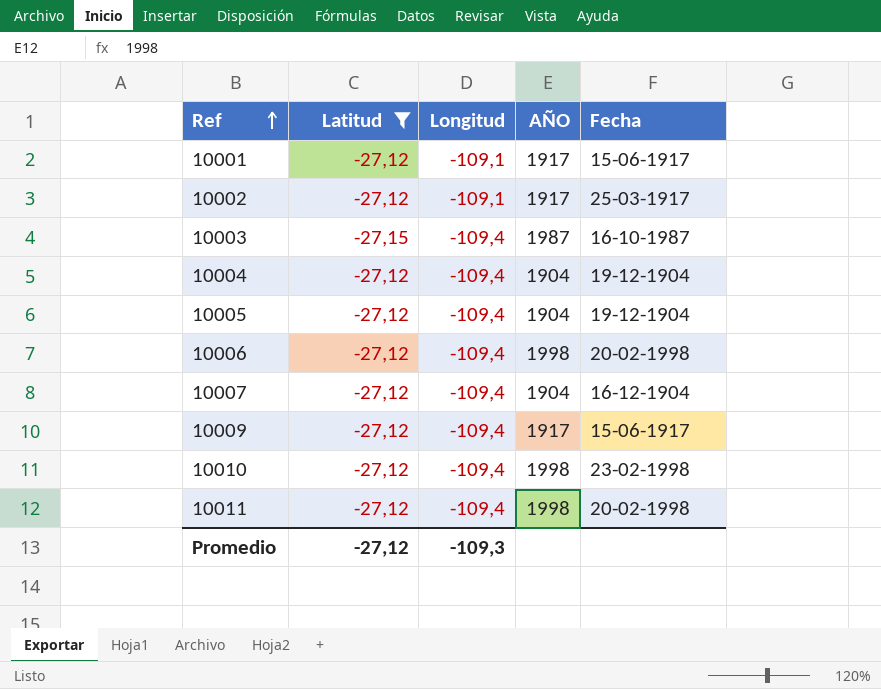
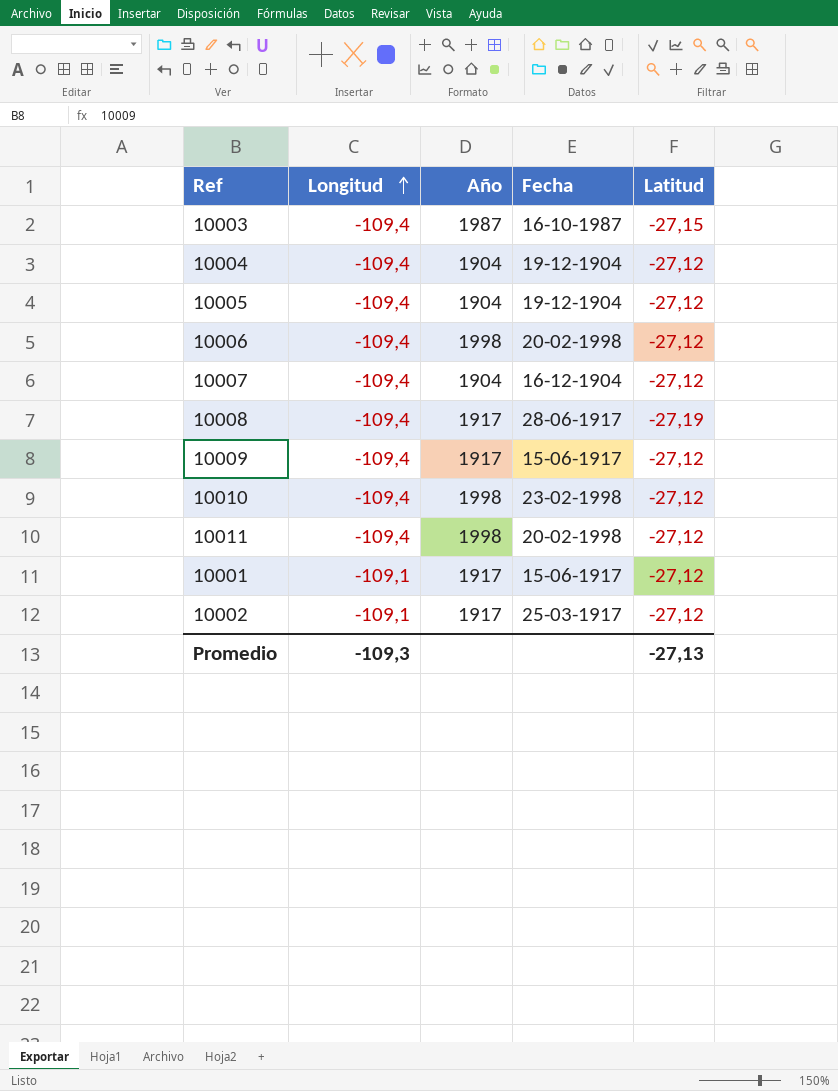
filter: Latitud != -27,19 -> none
row order: Ref ascending -> Longitud ascending
column name: AÑO -> Año
column Latitud | position: 2 -> 5
Promedio | Latitud: -27,12 -> -27,13

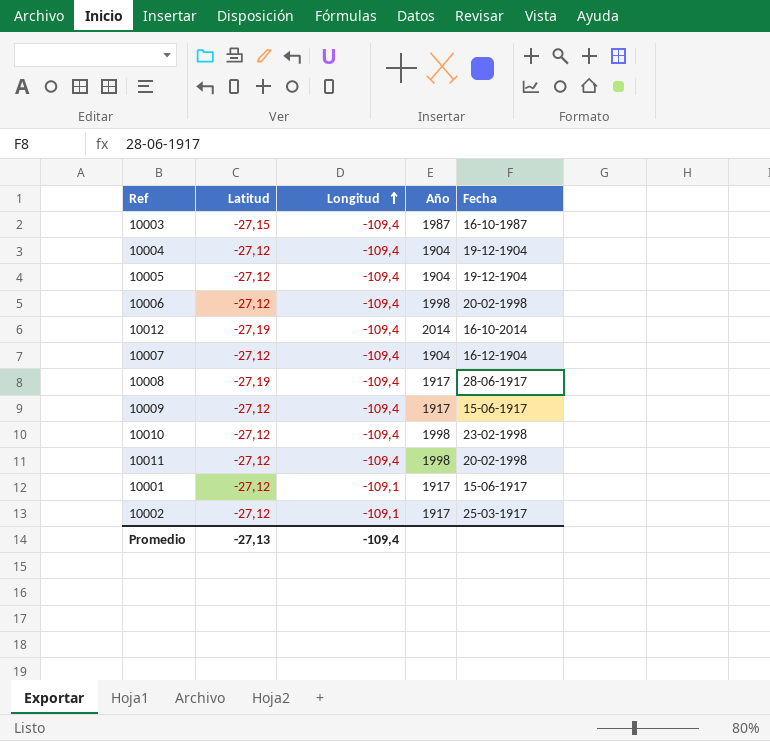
column Latitud | position: 5 -> 2
row 10012: none -> -27,19 | -109,4 | 2014 | 16-10-2014
Promedio | Longitud: -109,3 -> -109,4

